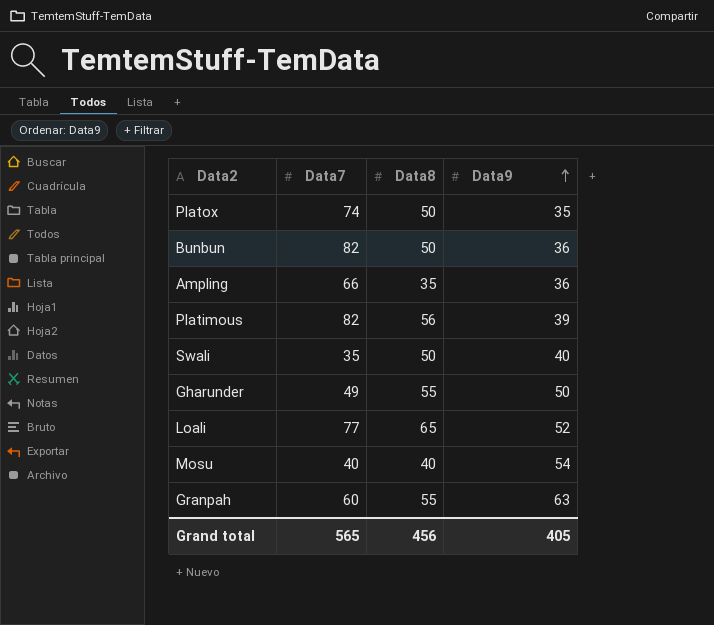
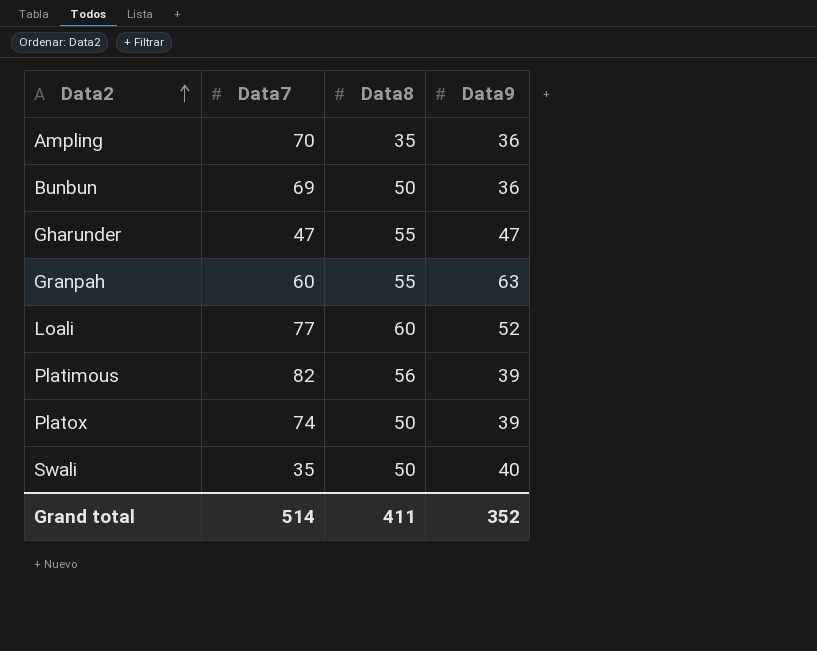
row order: Data9 ascending -> Data2 ascending
row Mosu: 40 | 40 | 54 -> none
Ampling | Data7: 66 -> 70
Bunbun | Data7: 82 -> 69
Gharunder | Data7: 49 -> 47
Gharunder | Data9: 50 -> 47
Loali | Data8: 65 -> 60
Platox | Data9: 35 -> 39
Grand total | Data7: 565 -> 514
Grand total | Data8: 456 -> 411
Grand total | Data9: 405 -> 352

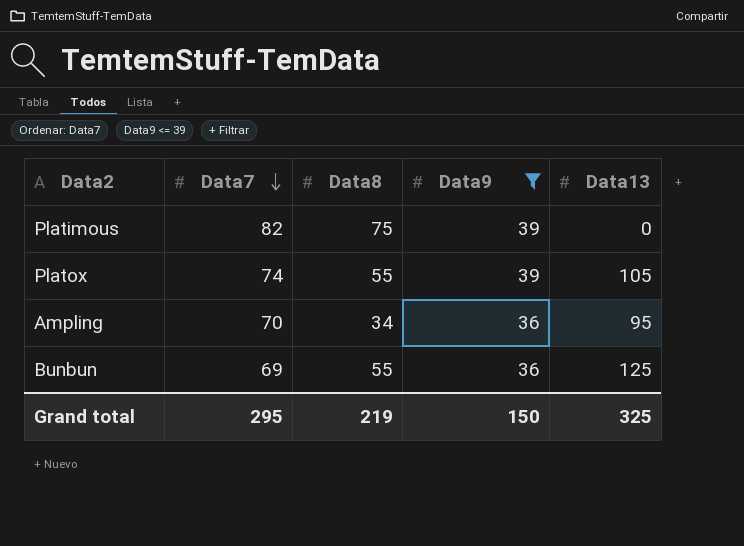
filter: none -> Data9 <= 39
row order: Data2 ascending -> Data7 descending
column Data13 | position: none -> 5
Platimous | Data8: 56 -> 75
Platox | Data8: 50 -> 55
Ampling | Data8: 35 -> 34
Bunbun | Data8: 50 -> 55
Grand total | Data7: 514 -> 295
Grand total | Data8: 411 -> 219
Grand total | Data9: 352 -> 150

